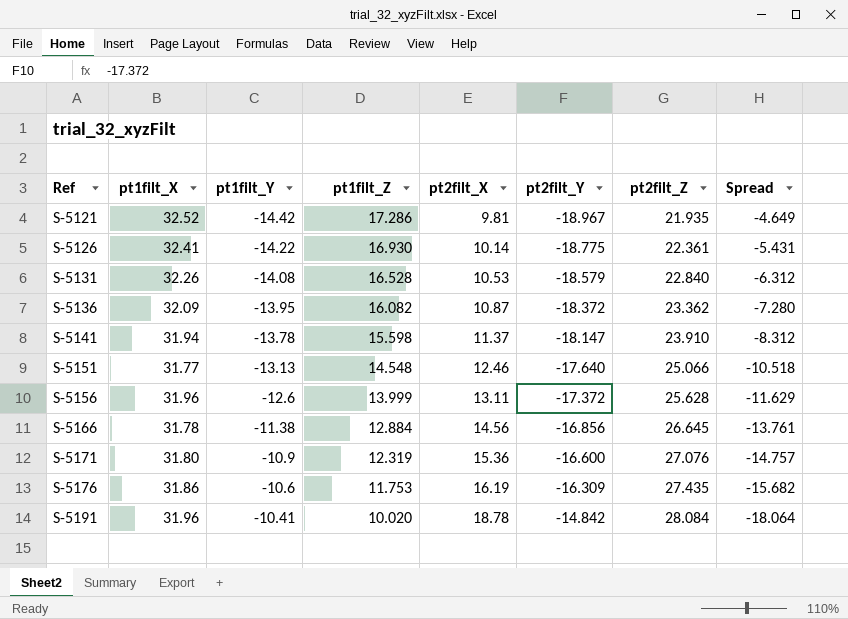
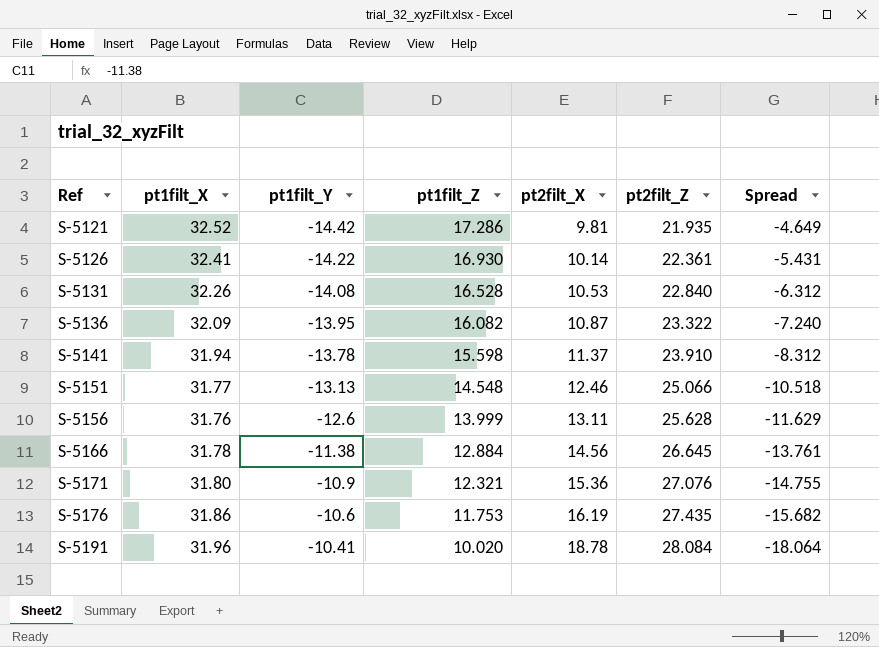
column pt2filt_Y | position: 6 -> none
S-5136 | pt2filt_Z: 23.362 -> 23.322
S-5136 | Spread: -7.280 -> -7.240
S-5156 | pt1filt_X: 31.96 -> 31.76
S-5171 | pt1filt_Z: 12.319 -> 12.321
S-5171 | Spread: -14.757 -> -14.755

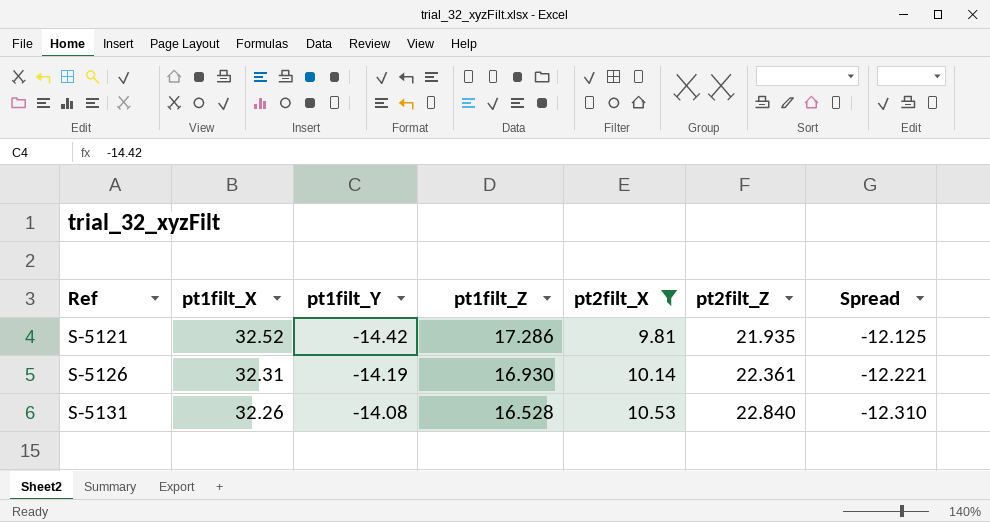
filter: none -> pt2filt_X <= 10.53
column Spread | formula: [pt1filt_Z] - [pt2filt_Z] -> [pt2filt_X] - [pt2filt_Z]
S-5126 | pt1filt_X: 32.41 -> 32.31
S-5126 | pt1filt_Y: -14.22 -> -14.19

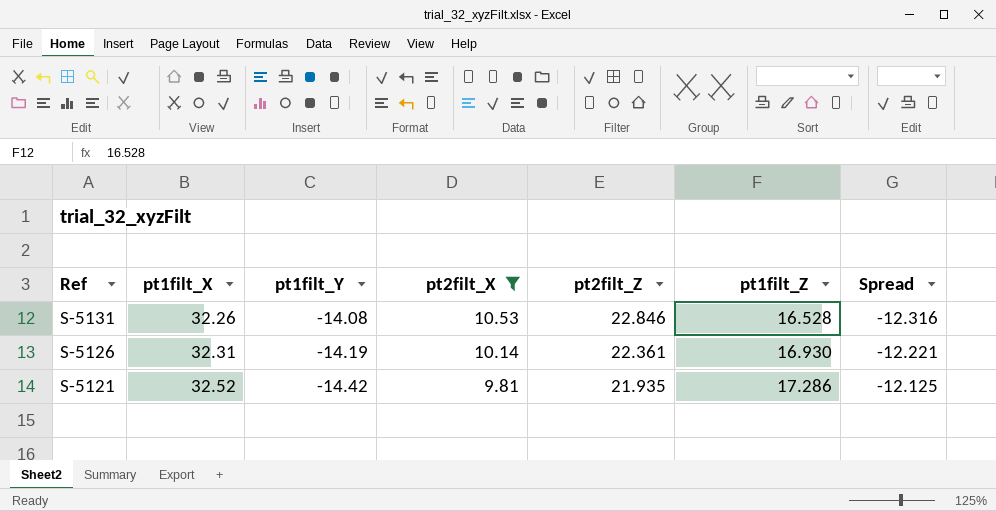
row order: Ref ascending -> Ref descending
column pt1filt_Z | position: 4 -> 6
S-5131 | pt2filt_Z: 22.840 -> 22.846
S-5131 | Spread: -12.310 -> -12.316

